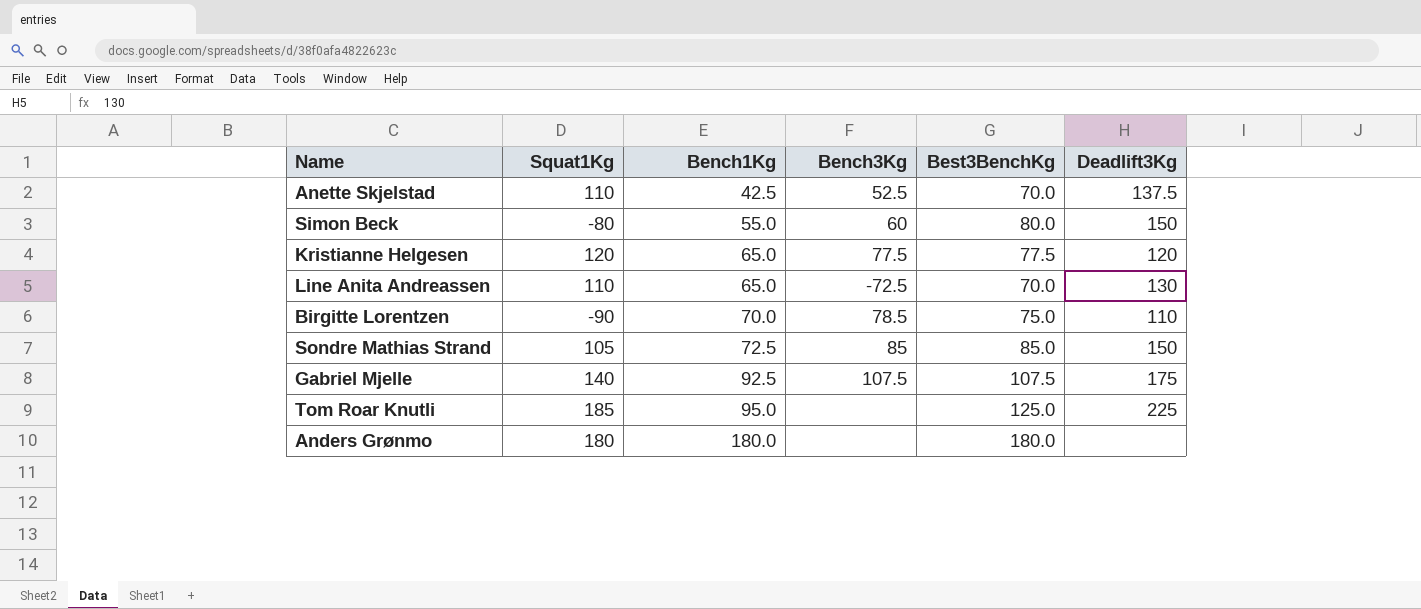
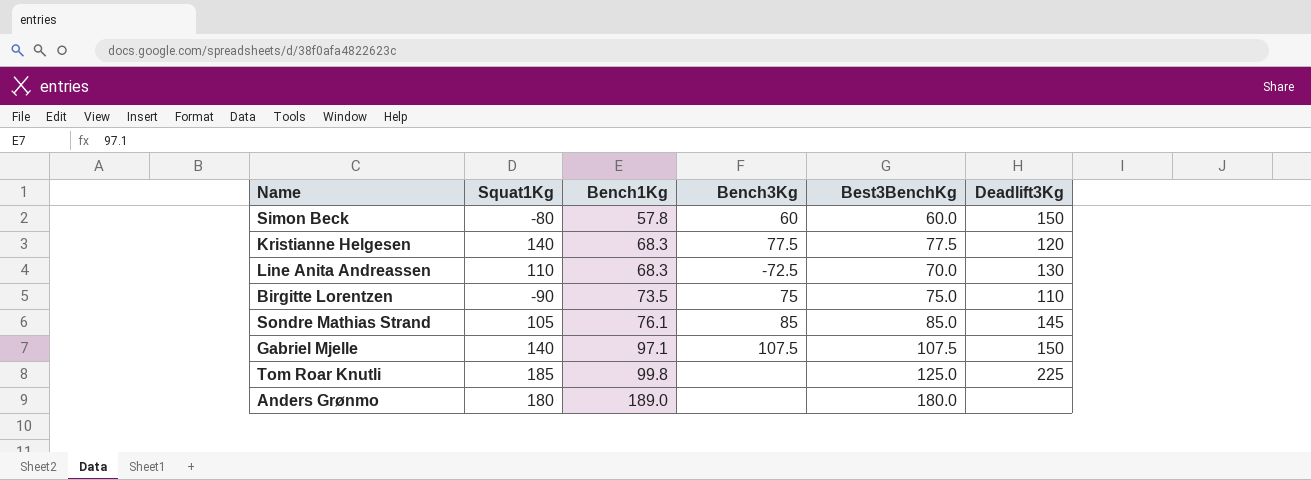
row Anette Skjelstad: 110 | 42.5 | 52.5 | 70.0 | 137.5 -> none
Simon Beck | Bench1Kg: 55.0 -> 57.8
Simon Beck | Best3BenchKg: 80.0 -> 60.0
Kristianne Helgesen | Squat1Kg: 120 -> 140
Kristianne Helgesen | Bench1Kg: 65.0 -> 68.3
Line Anita Andreassen | Bench1Kg: 65.0 -> 68.3
Birgitte Lorentzen | Bench1Kg: 70.0 -> 73.5
Birgitte Lorentzen | Bench3Kg: 78.5 -> 75
Sondre Mathias Strand | Bench1Kg: 72.5 -> 76.1
Sondre Mathias Strand | Deadlift3Kg: 150 -> 145
Gabriel Mjelle | Bench1Kg: 92.5 -> 97.1
Gabriel Mjelle | Deadlift3Kg: 175 -> 150
Tom Roar Knutli | Bench1Kg: 95.0 -> 99.8
Anders Grønmo | Bench1Kg: 180.0 -> 189.0

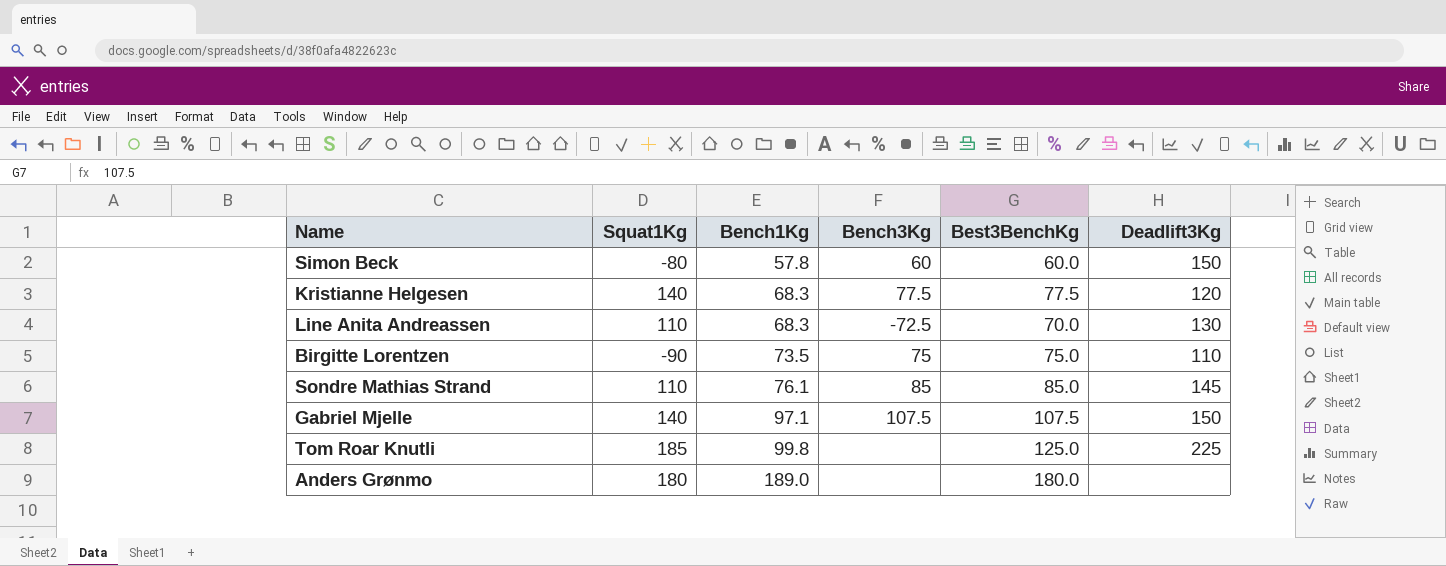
Sondre Mathias Strand | Squat1Kg: 105 -> 110

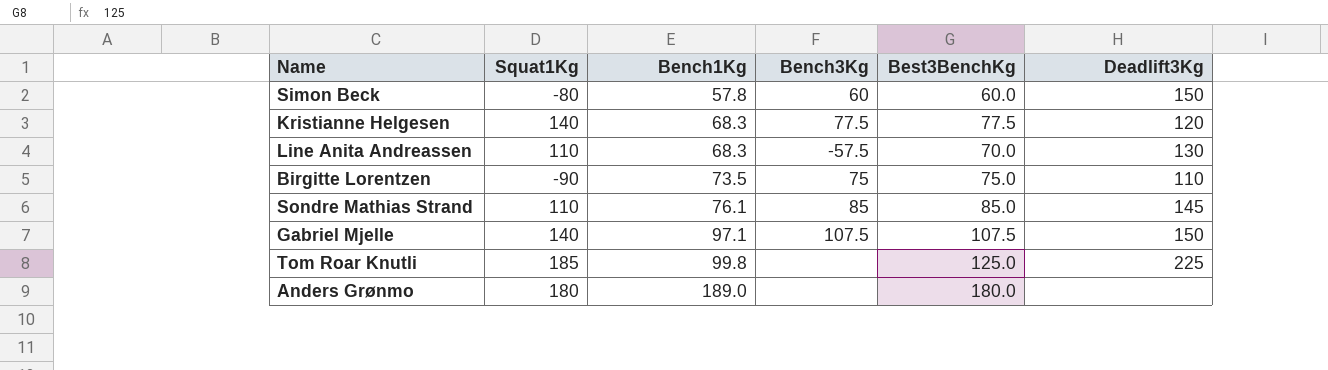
Line Anita Andreassen | Bench3Kg: -72.5 -> -57.5

